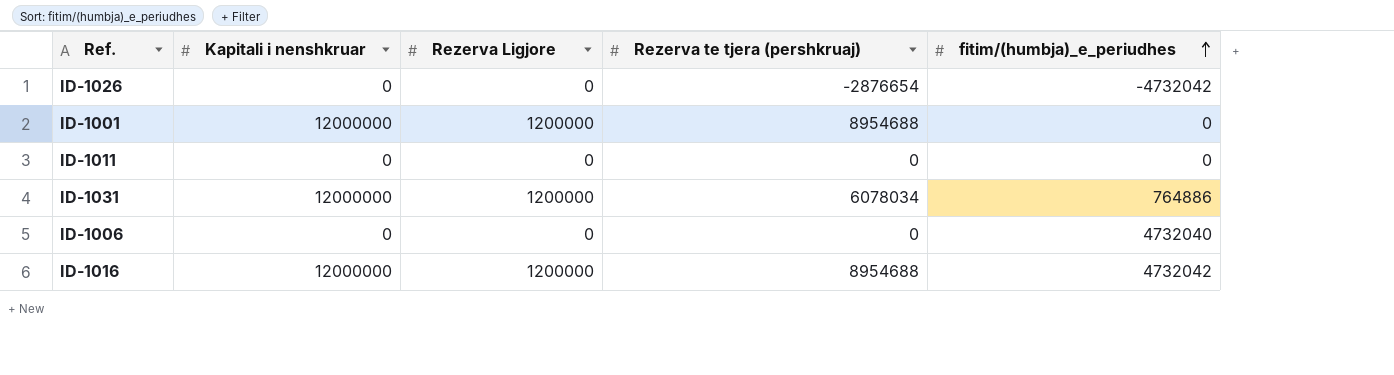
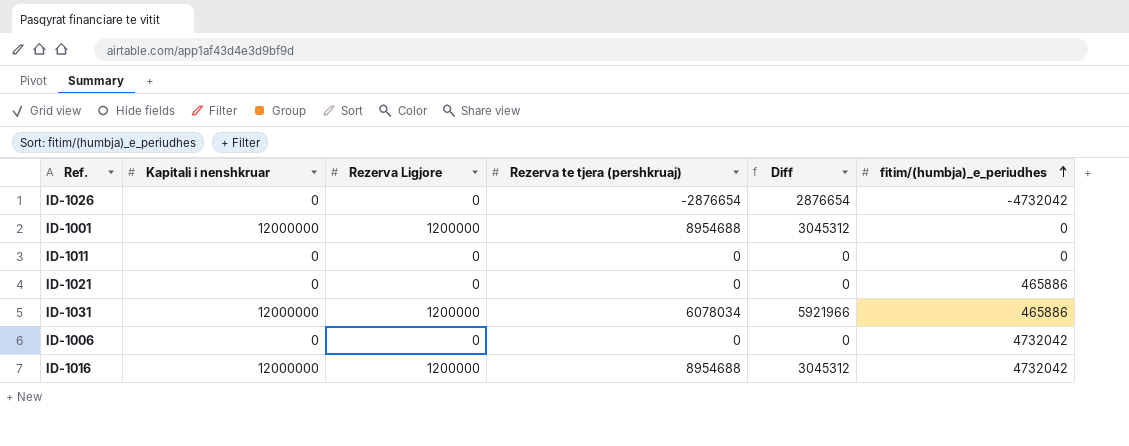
column Diff | formula: none -> [Kapitali i nenshkruar] - [Rezerva te tjera (pershkruaj)]
row ID-1021: none -> 0 | 0 | 0 | 0 | 465886
ID-1031 | fitim/(humbja)_e_periudhes: 764886 -> 465886
ID-1006 | fitim/(humbja)_e_periudhes: 4732040 -> 4732042

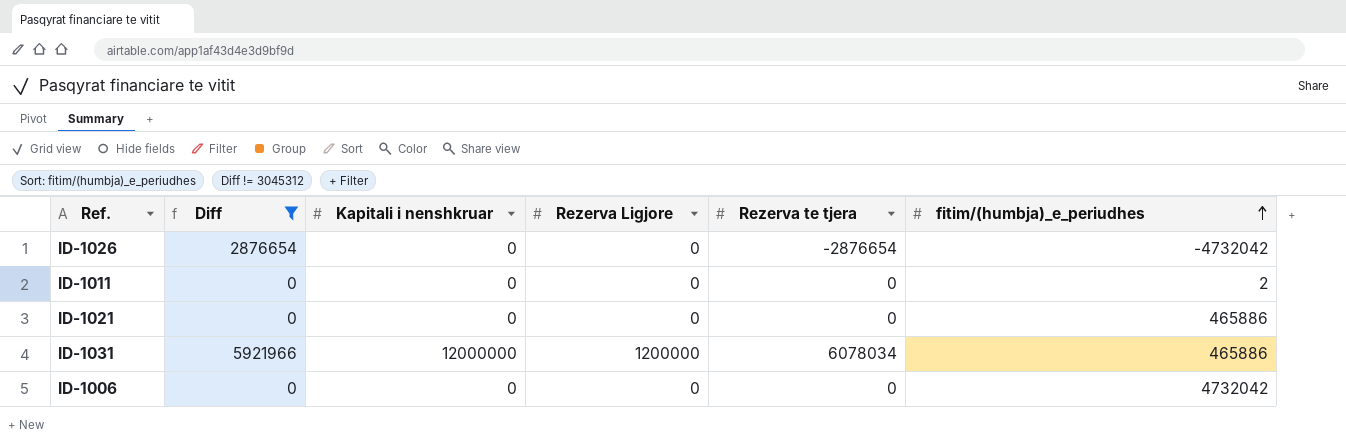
filter: none -> Diff != 3045312
column Diff | position: 5 -> 2
column name: Rezerva te tjera (pershkruaj) -> Rezerva te tjera
ID-1011 | fitim/(humbja)_e_periudhes: 0 -> 2

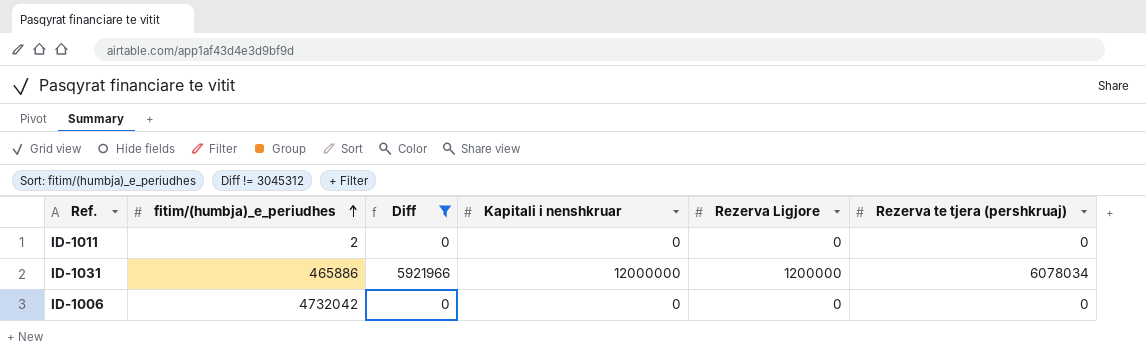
column fitim/(humbja)_e_periudhes | position: 6 -> 2
column name: Rezerva te tjera -> Rezerva te tjera (pershkruaj)
row ID-1026: 2876654 | 0 | 0 | -2876654 | -4732042 -> none
row ID-1021: 0 | 0 | 0 | 0 | 465886 -> none

